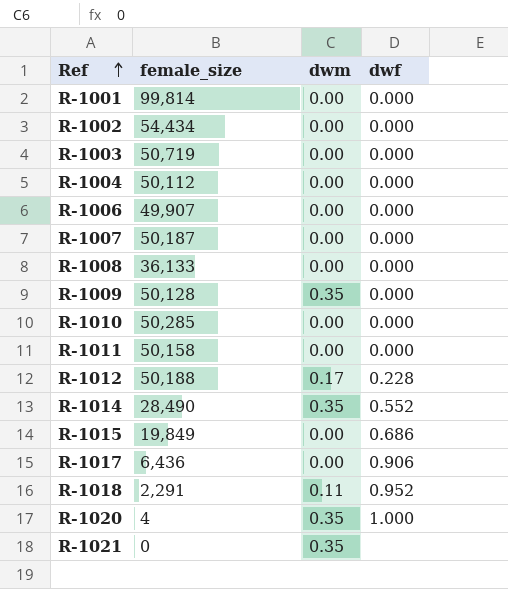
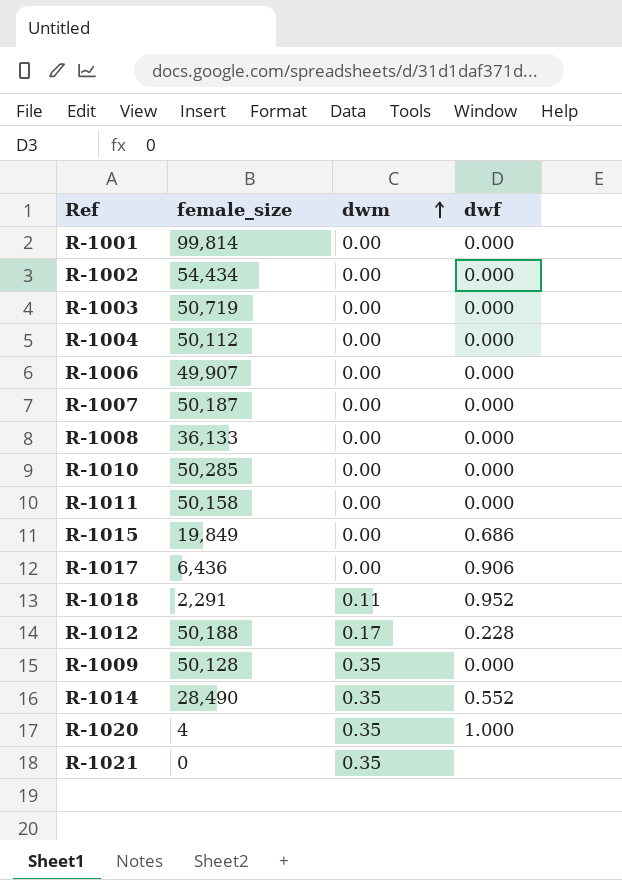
row order: Ref ascending -> dwm ascending

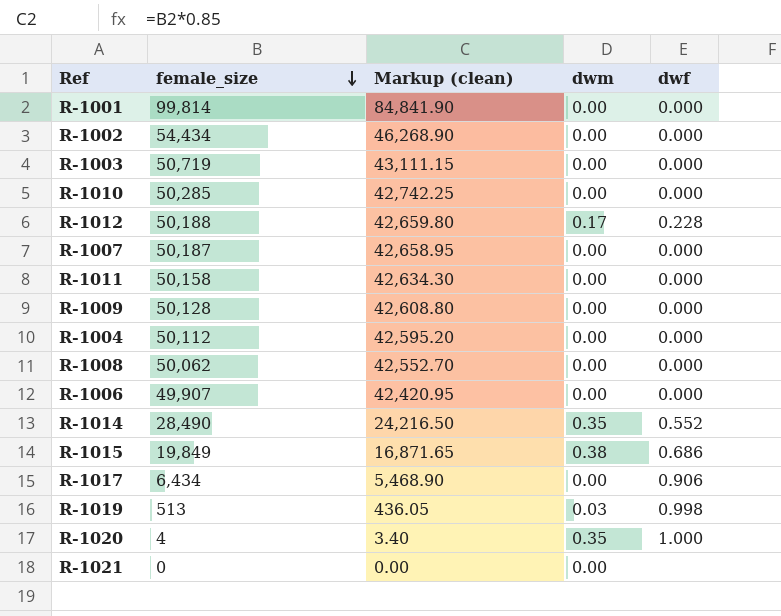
row order: dwm ascending -> female_size descending
column Markup (clean) | formula: none -> [female_size] * 0.85
row R-1018: 2,291 | 0.11 | 0.952 -> none
R-1009 | dwm: 0.35 -> 0.00
R-1008 | female_size: 36,133 -> 50,062
R-1015 | dwm: 0.00 -> 0.38
R-1017 | female_size: 6,436 -> 6,434
row R-1019: none -> 513 | 436.05 | 0.03 | 0.998
R-1021 | dwm: 0.35 -> 0.00

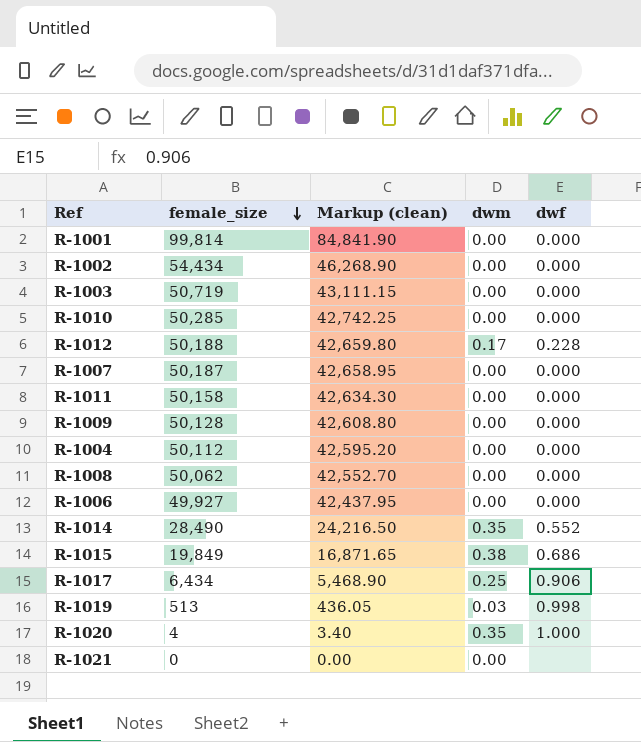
R-1006 | female_size: 49,907 -> 49,927
R-1006 | Markup (clean): 42,420.95 -> 42,437.95
R-1017 | dwm: 0.00 -> 0.25

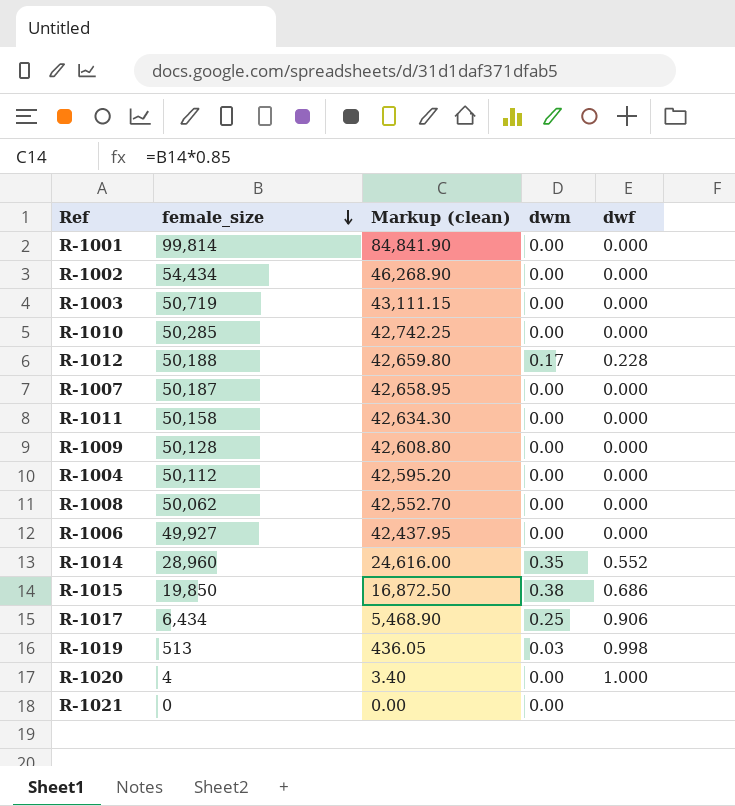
R-1014 | female_size: 28,490 -> 28,960
R-1014 | Markup (clean): 24,216.50 -> 24,616.00
R-1015 | female_size: 19,849 -> 19,850
R-1015 | Markup (clean): 16,871.65 -> 16,872.50
R-1020 | dwm: 0.35 -> 0.00

